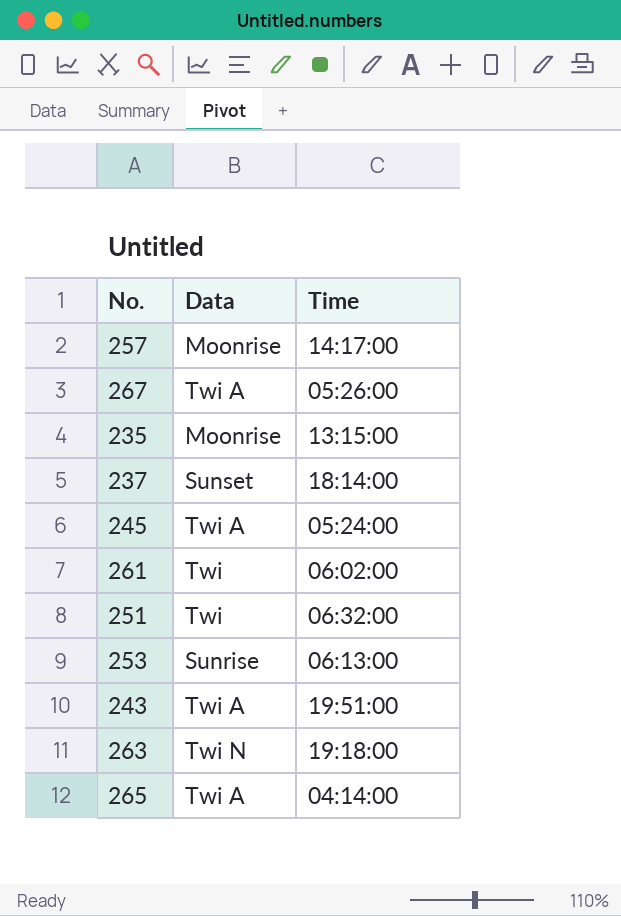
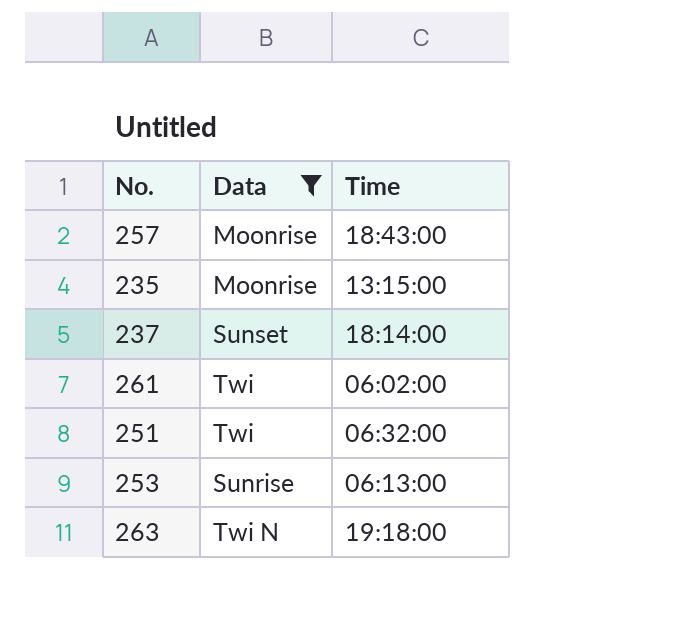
filter: none -> Data != Twi A
257 | Time: 14:17:00 -> 18:43:00

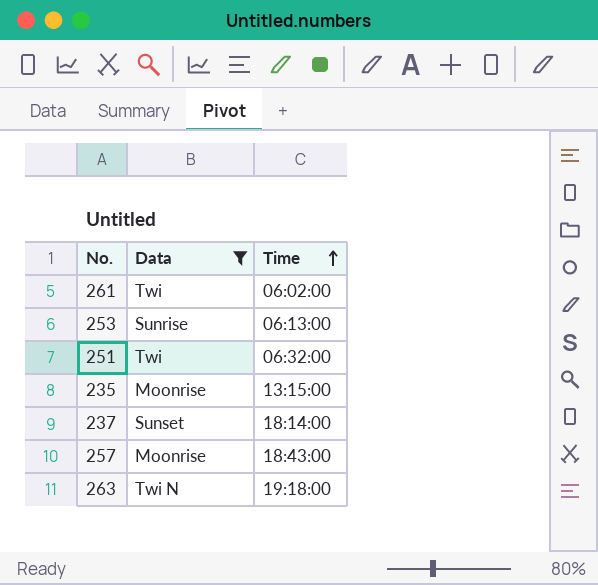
row order: none -> Time ascending

